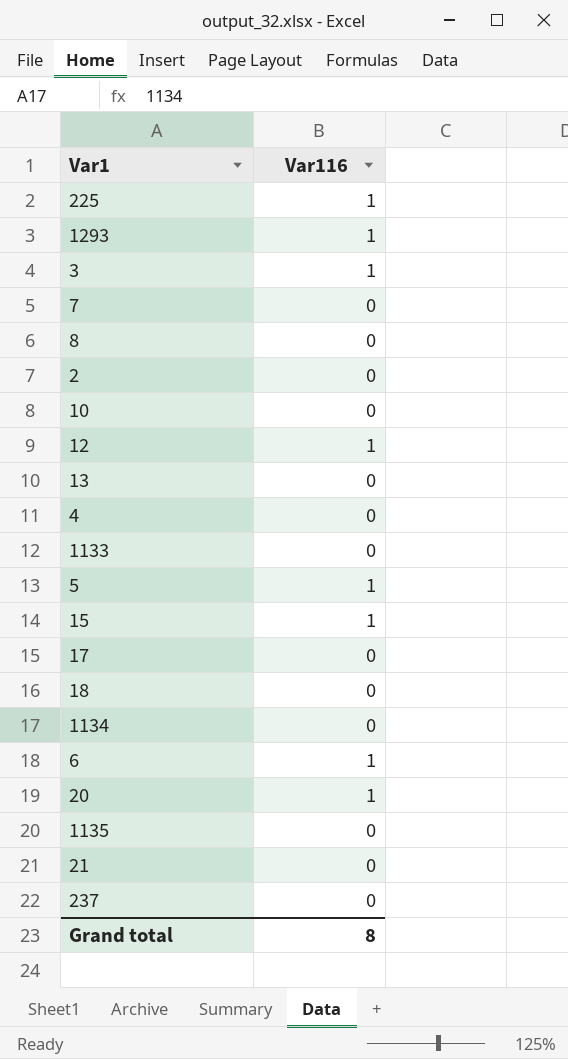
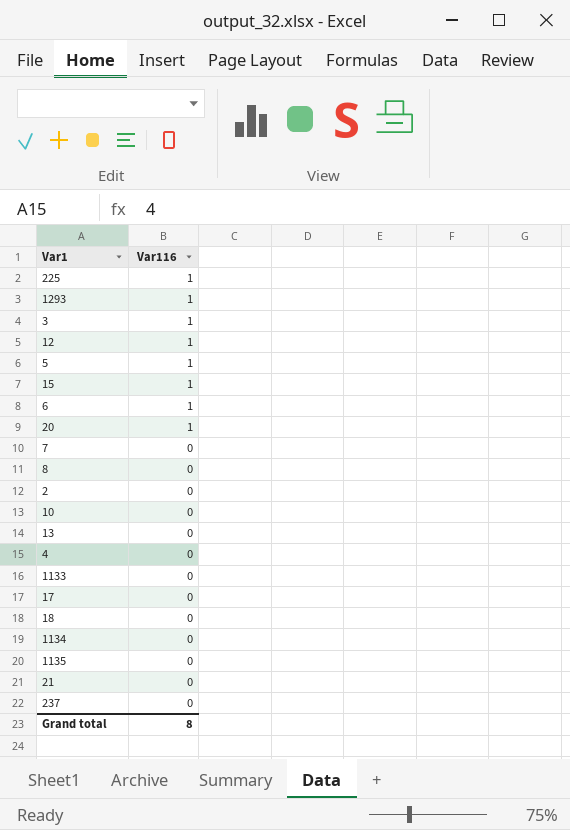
row order: none -> Var116 descending

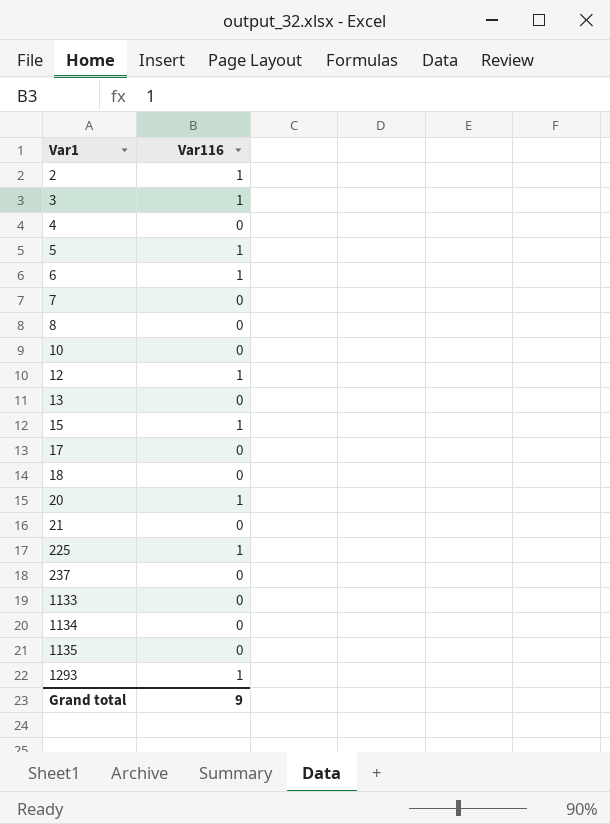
row order: Var116 descending -> Var1 ascending
2 | Var116: 0 -> 1
Grand total | Var116: 8 -> 9

